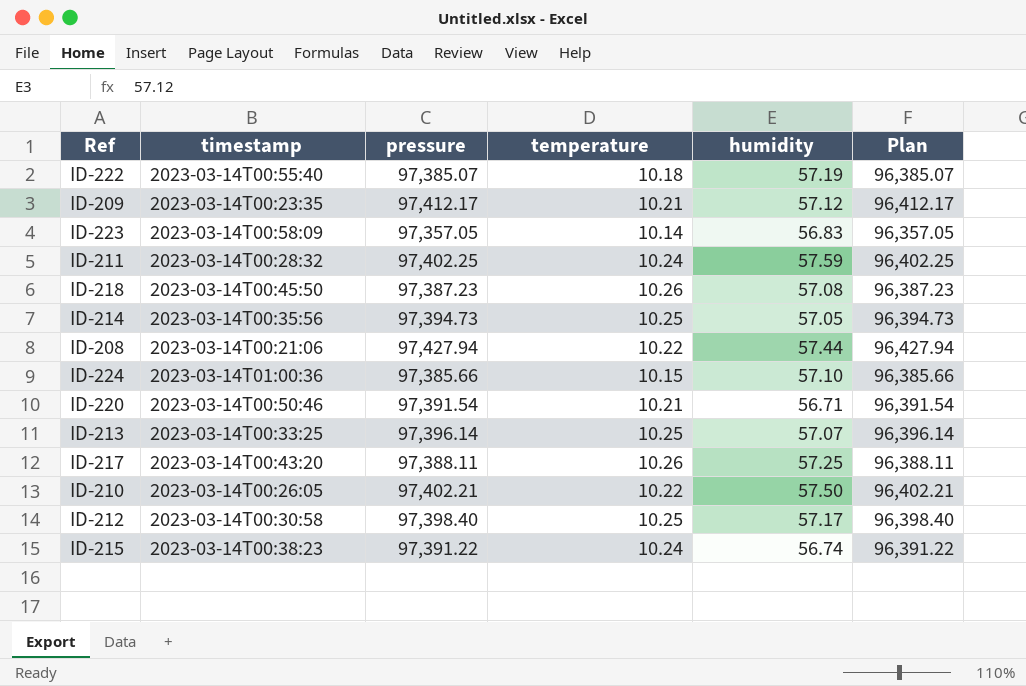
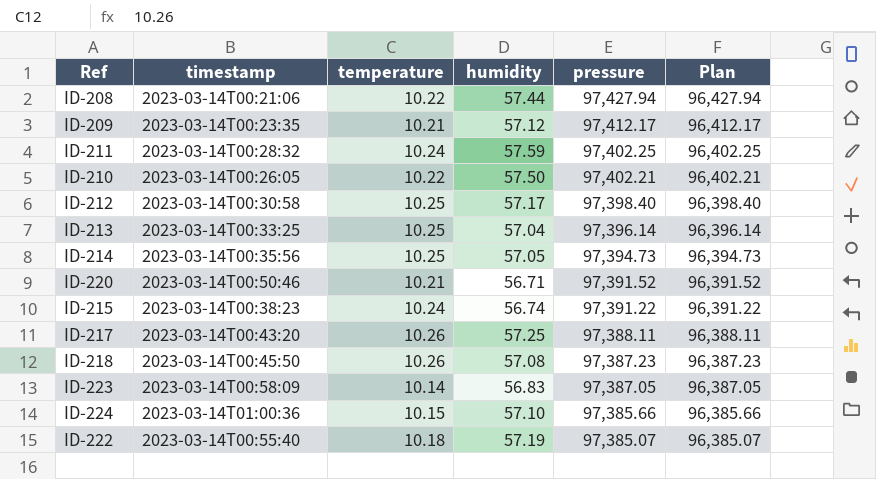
row order: none -> pressure descending
column pressure | position: 3 -> 5
ID-213 | humidity: 57.07 -> 57.04
ID-220 | pressure: 97,391.54 -> 97,391.52
ID-220 | Plan: 96,391.54 -> 96,391.52
ID-223 | pressure: 97,357.05 -> 97,387.05
ID-223 | Plan: 96,357.05 -> 96,387.05

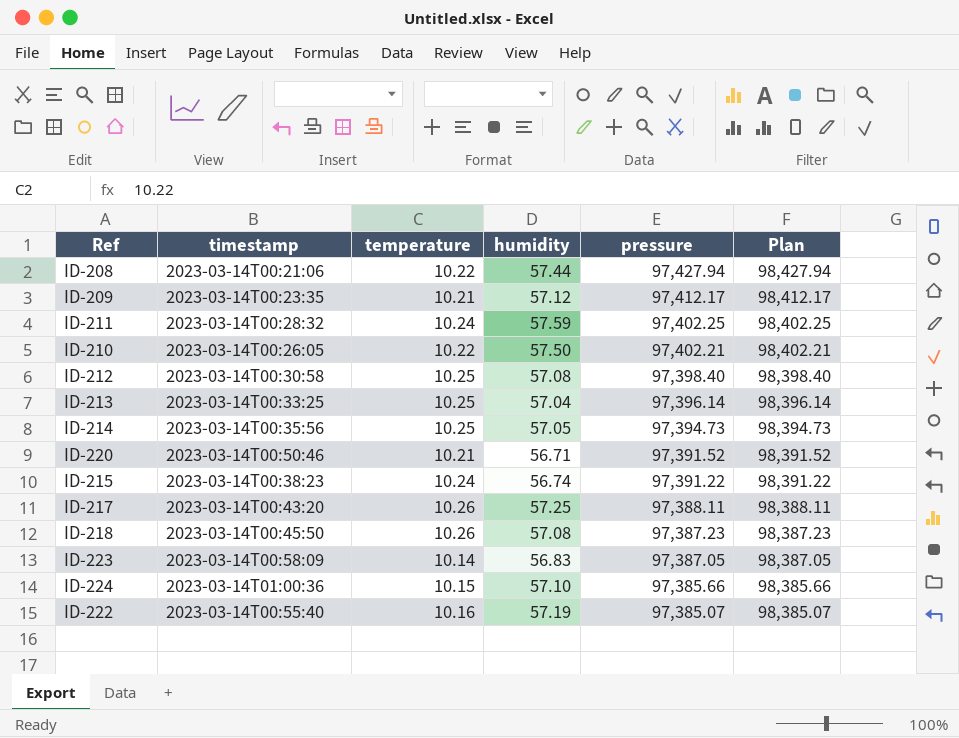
column Plan | formula: [pressure] - 1000 -> [pressure] + 1000
ID-212 | humidity: 57.17 -> 57.08
ID-222 | temperature: 10.18 -> 10.16

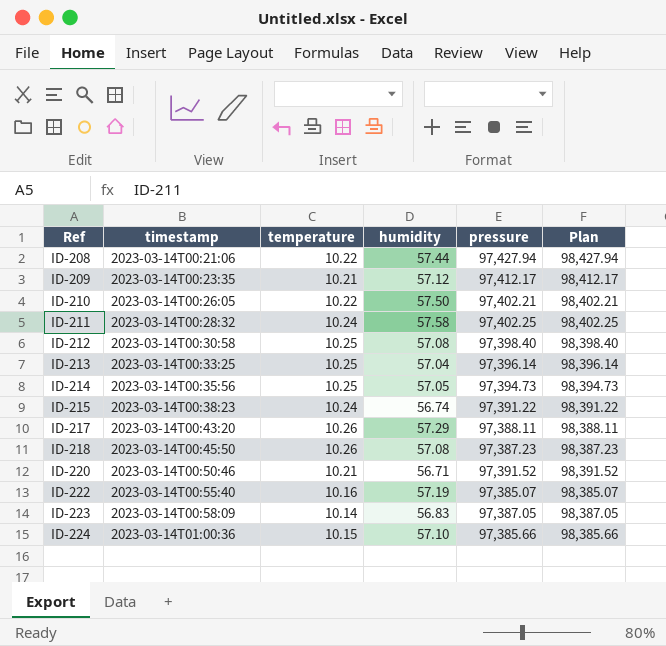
row order: pressure descending -> Ref ascending
ID-211 | humidity: 57.59 -> 57.58
ID-217 | humidity: 57.25 -> 57.29

